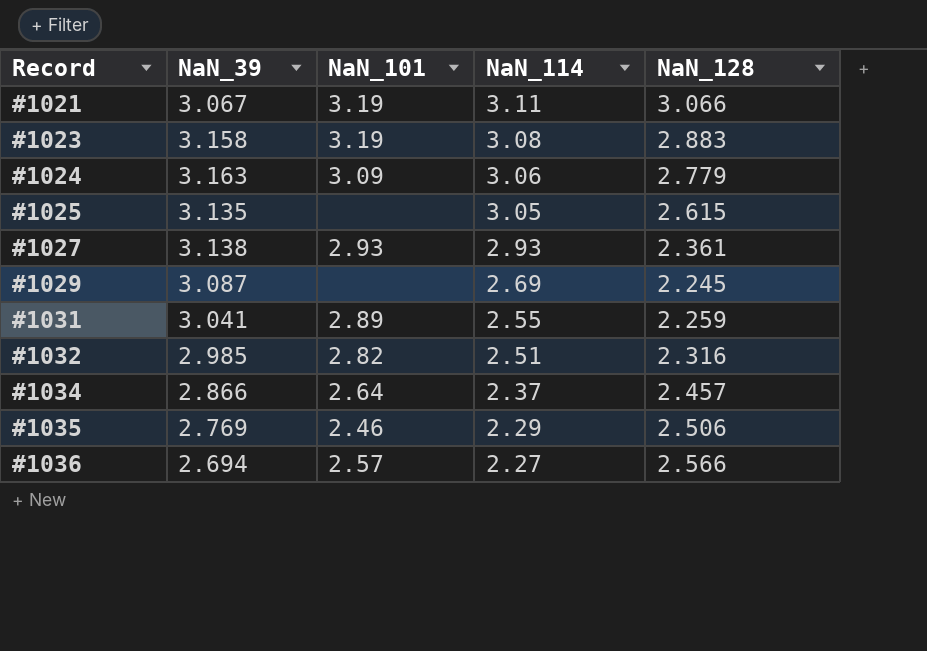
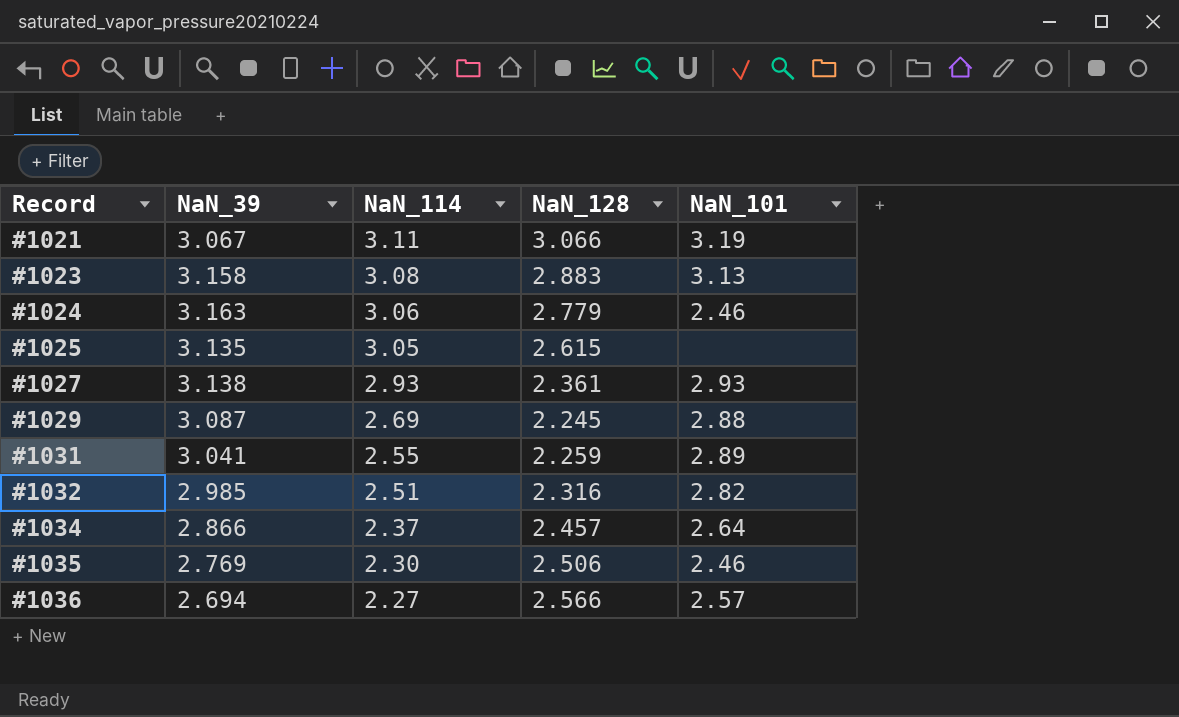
column NaN_101 | position: 3 -> 5
#1023 | NaN_101: 3.19 -> 3.13
#1024 | NaN_101: 3.09 -> 2.46
#1029 | NaN_101: none -> 2.88
#1035 | NaN_114: 2.29 -> 2.30

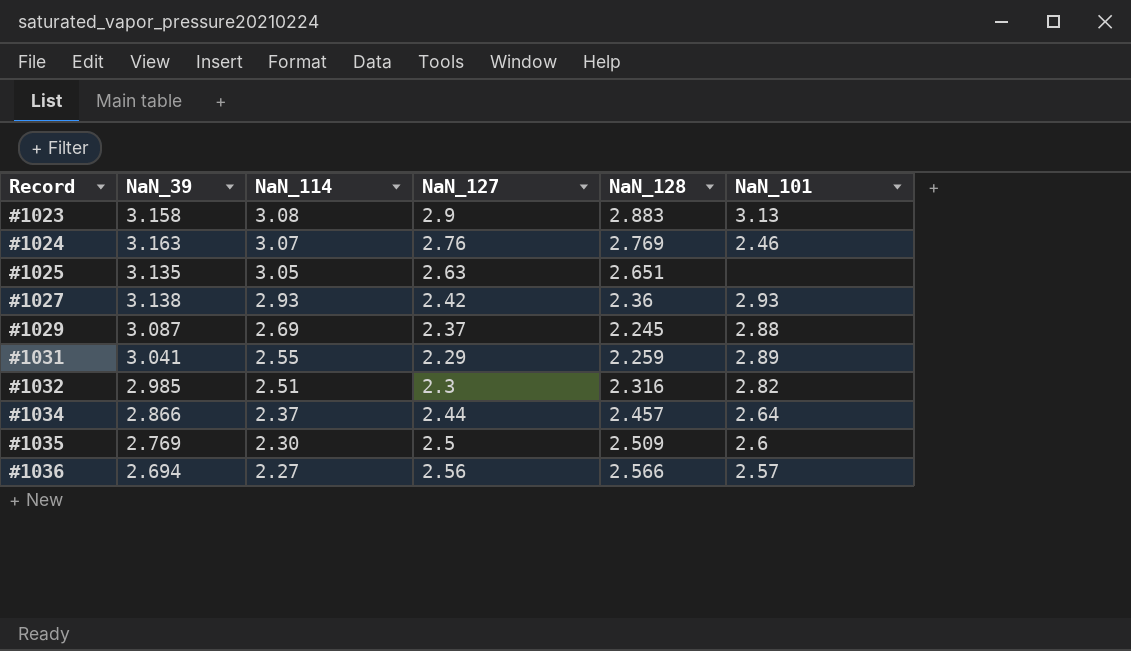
column NaN_127 | position: none -> 4
row #1021: 3.067 | 3.11 | 3.066 | 3.19 -> none
#1024 | NaN_114: 3.06 -> 3.07
#1024 | NaN_128: 2.779 -> 2.769
#1025 | NaN_128: 2.615 -> 2.651
#1027 | NaN_128: 2.361 -> 2.36
#1035 | NaN_128: 2.506 -> 2.509
#1035 | NaN_101: 2.46 -> 2.6

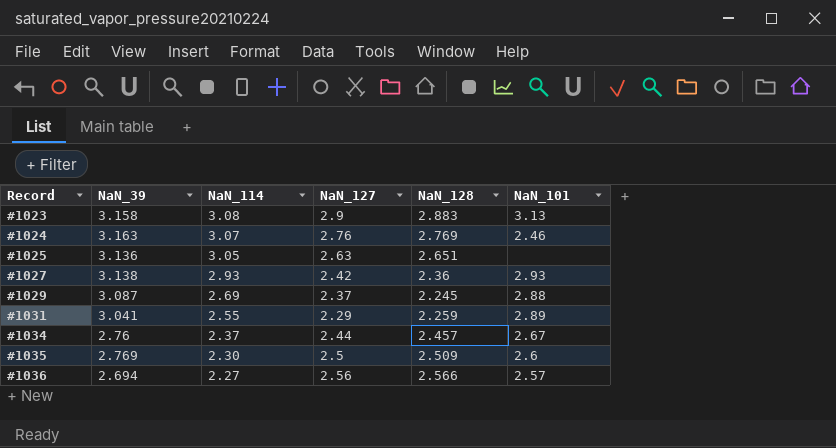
row #1032: 2.985 | 2.51 | 2.3 | 2.316 | 2.82 -> none
#1025 | NaN_39: 3.135 -> 3.136
#1034 | NaN_39: 2.866 -> 2.76
#1034 | NaN_101: 2.64 -> 2.67

